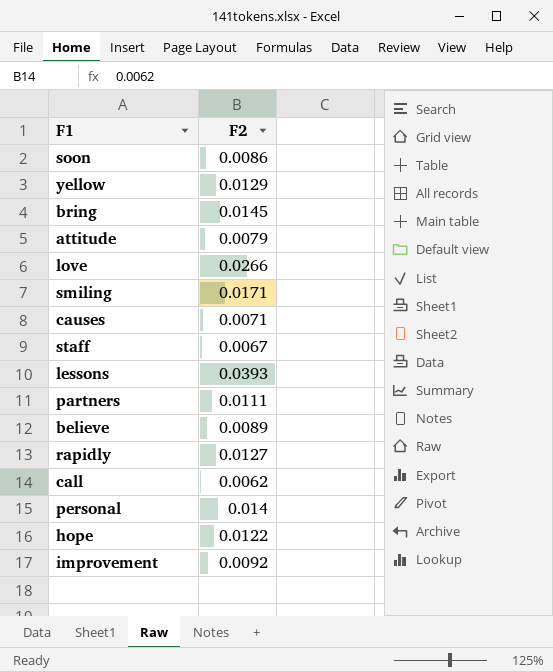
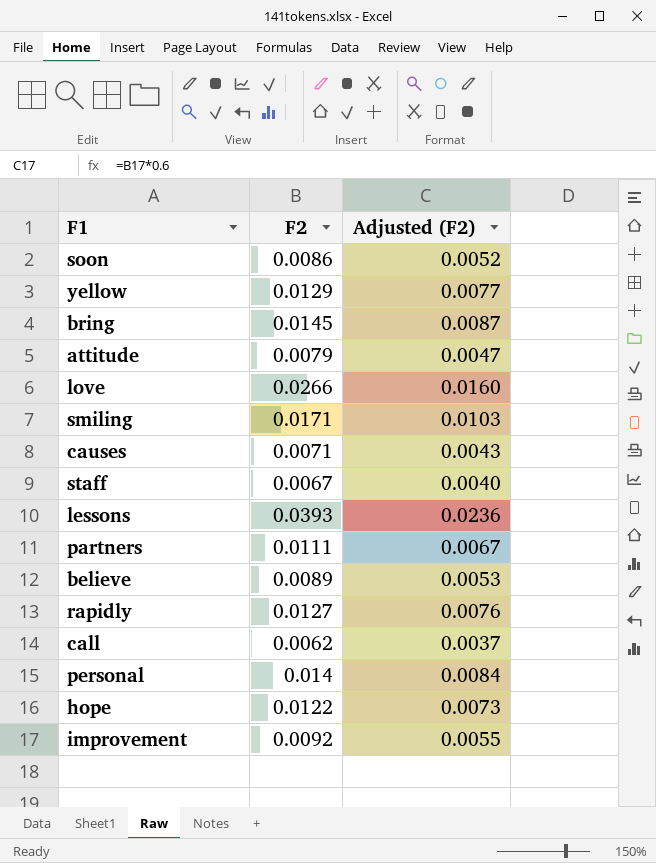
column Adjusted (F2) | formula: none -> [F2] * 0.6

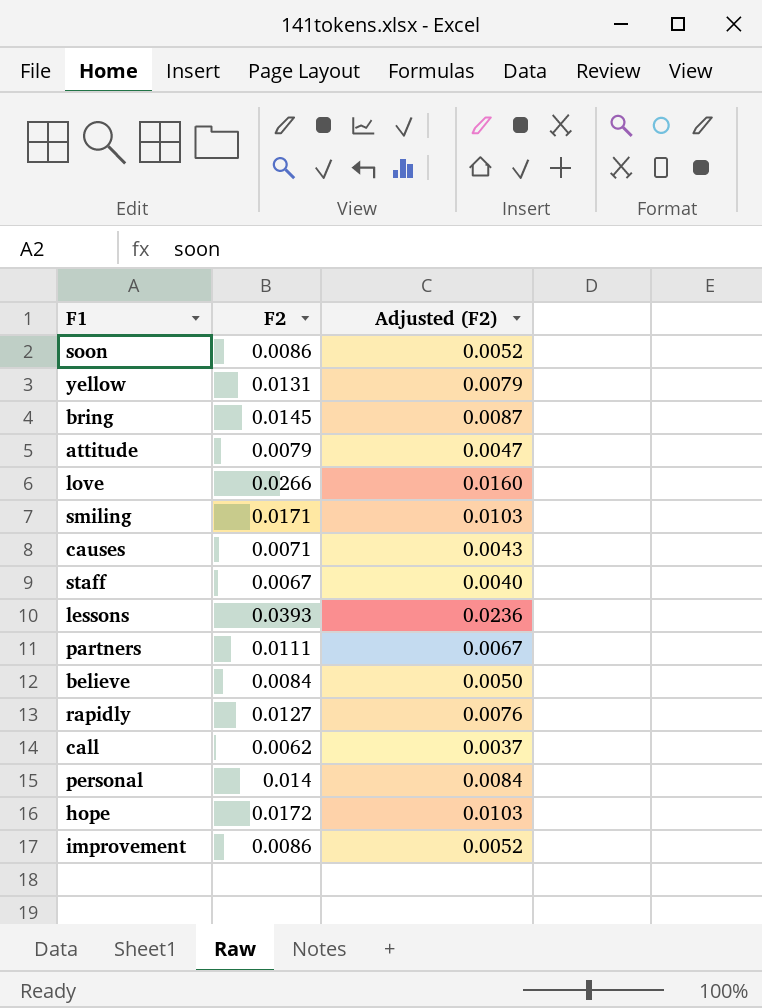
yellow | F2: 0.0129 -> 0.0131
yellow | Adjusted (F2): 0.0077 -> 0.0079
believe | F2: 0.0089 -> 0.0084
believe | Adjusted (F2): 0.0053 -> 0.0050
hope | F2: 0.0122 -> 0.0172
hope | Adjusted (F2): 0.0073 -> 0.0103
improvement | F2: 0.0092 -> 0.0086
improvement | Adjusted (F2): 0.0055 -> 0.0052

